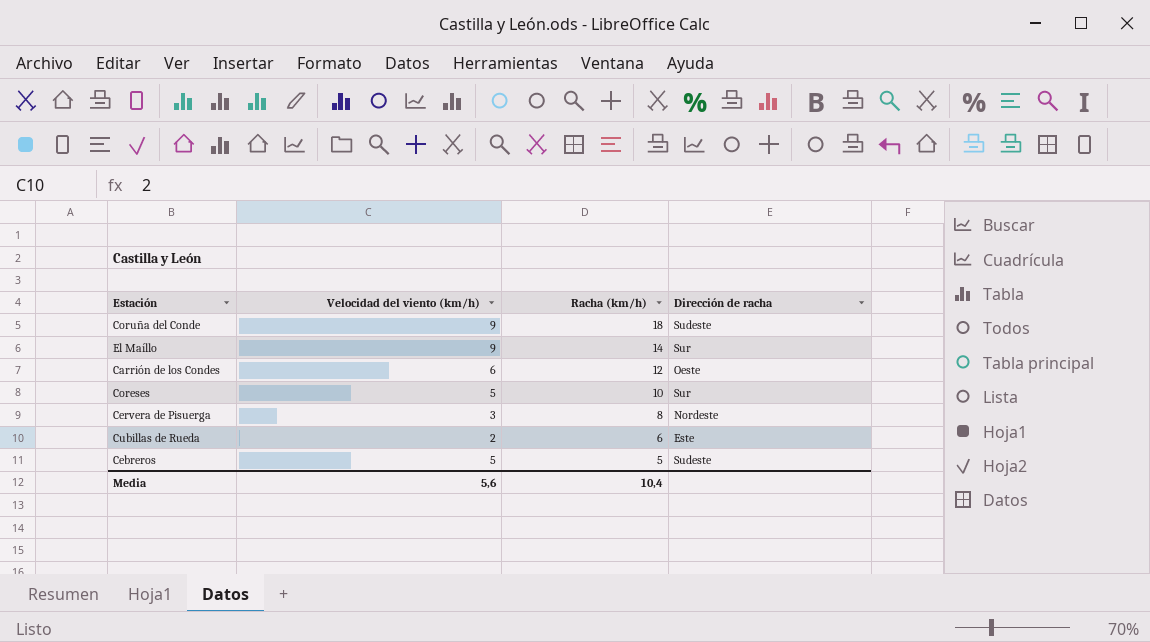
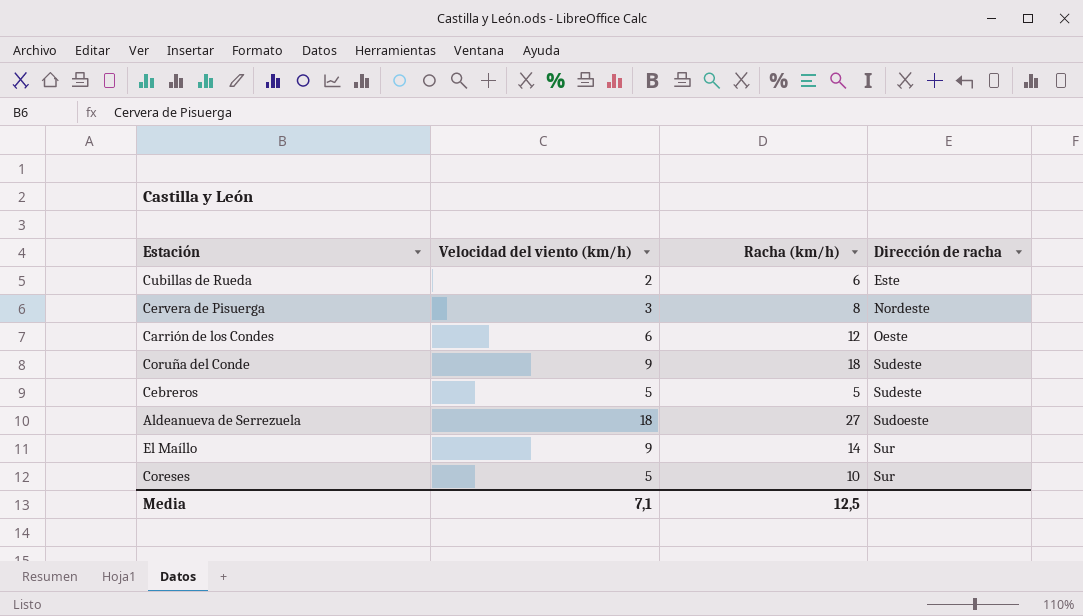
row order: Racha (km/h) descending -> Dirección de racha ascending
row Aldeanueva de Serrezuela: none -> 18 | 27 | Sudoeste
Media | Velocidad del viento (km/h): 5,6 -> 7,1
Media | Racha (km/h): 10,4 -> 12,5

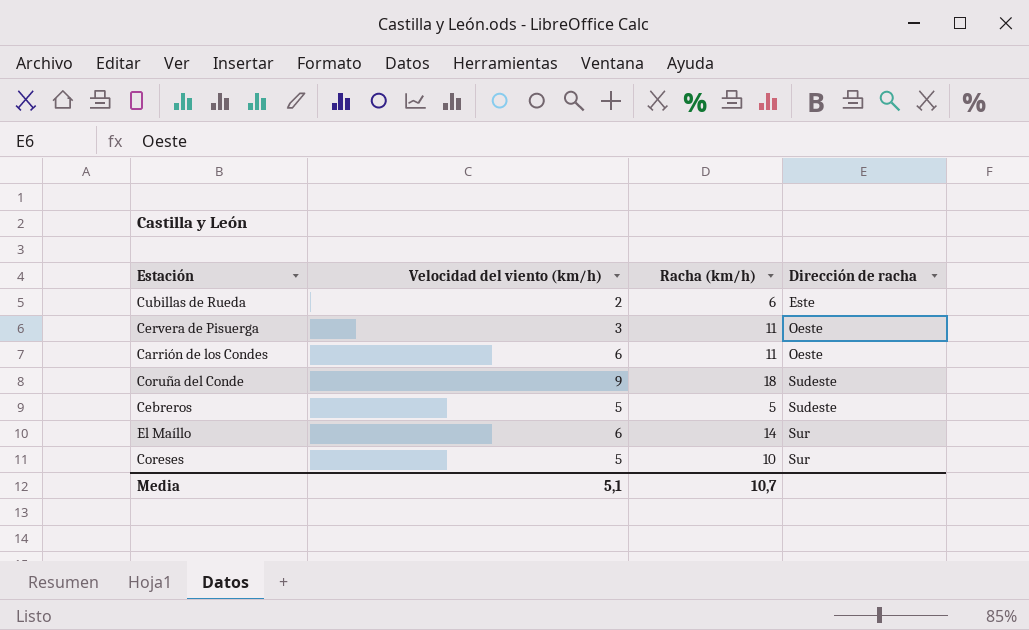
row Aldeanueva de Serrezuela: 18 | 27 | Sudoeste -> none
Cervera de Pisuerga | Racha (km/h): 8 -> 11
Cervera de Pisuerga | Dirección de racha: Nordeste -> Oeste
Carrión de los Condes | Racha (km/h): 12 -> 11
El Maíllo | Velocidad del viento (km/h): 9 -> 6
Media | Velocidad del viento (km/h): 7,1 -> 5,1
Media | Racha (km/h): 12,5 -> 10,7

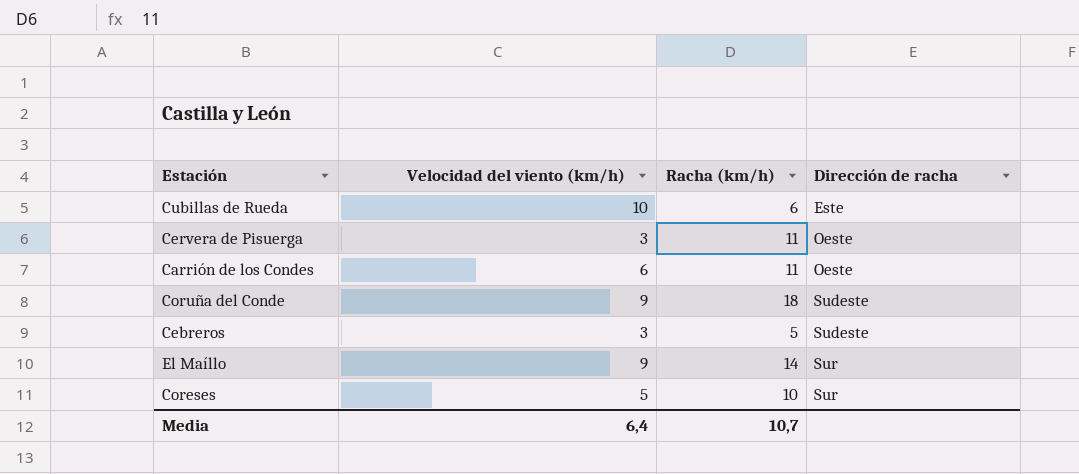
Cubillas de Rueda | Velocidad del viento (km/h): 2 -> 10
Cebreros | Velocidad del viento (km/h): 5 -> 3
El Maíllo | Velocidad del viento (km/h): 6 -> 9
Media | Velocidad del viento (km/h): 5,1 -> 6,4

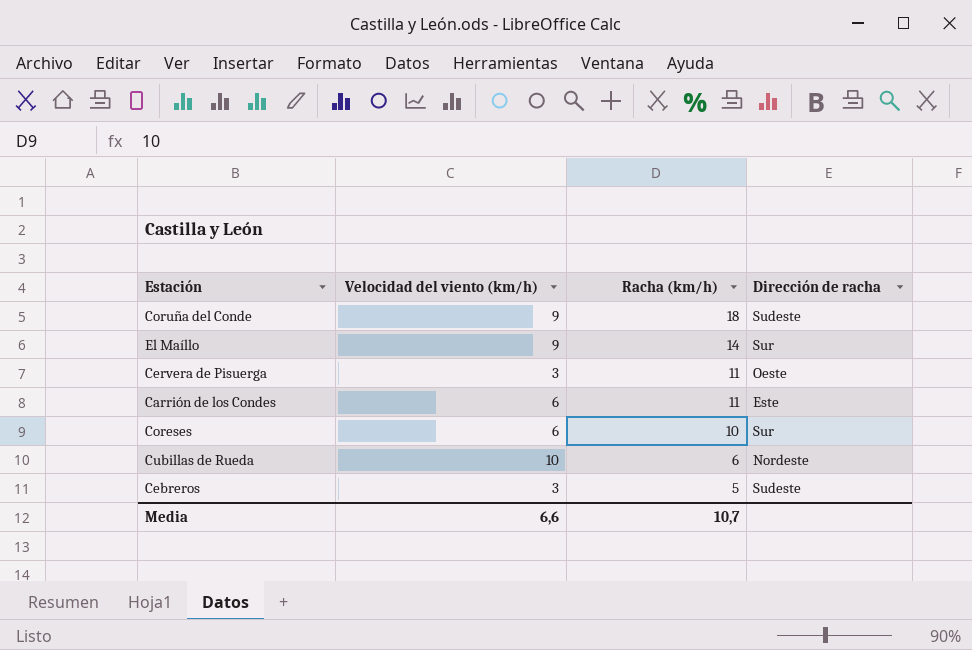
row order: Dirección de racha ascending -> Racha (km/h) descending
Carrión de los Condes | Dirección de racha: Oeste -> Este
Coreses | Velocidad del viento (km/h): 5 -> 6
Cubillas de Rueda | Dirección de racha: Este -> Nordeste
Media | Velocidad del viento (km/h): 6,4 -> 6,6

